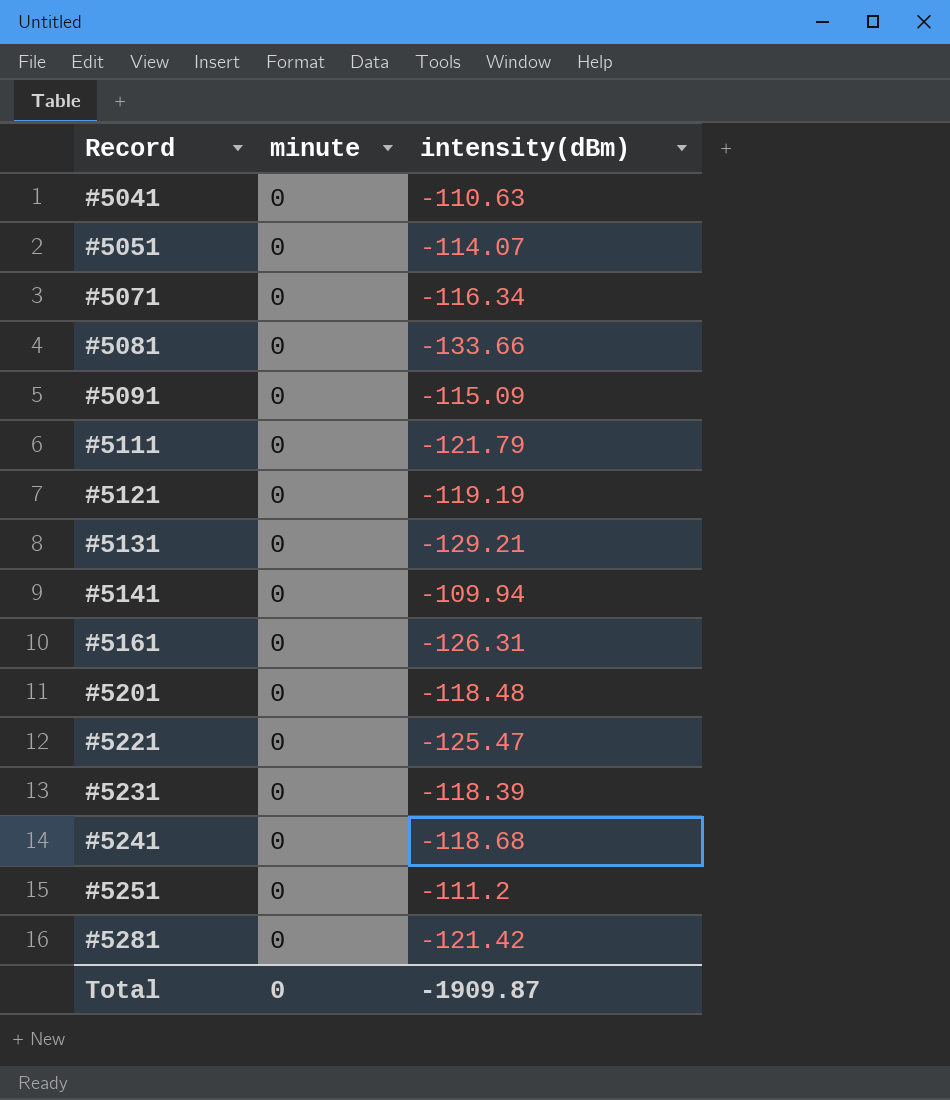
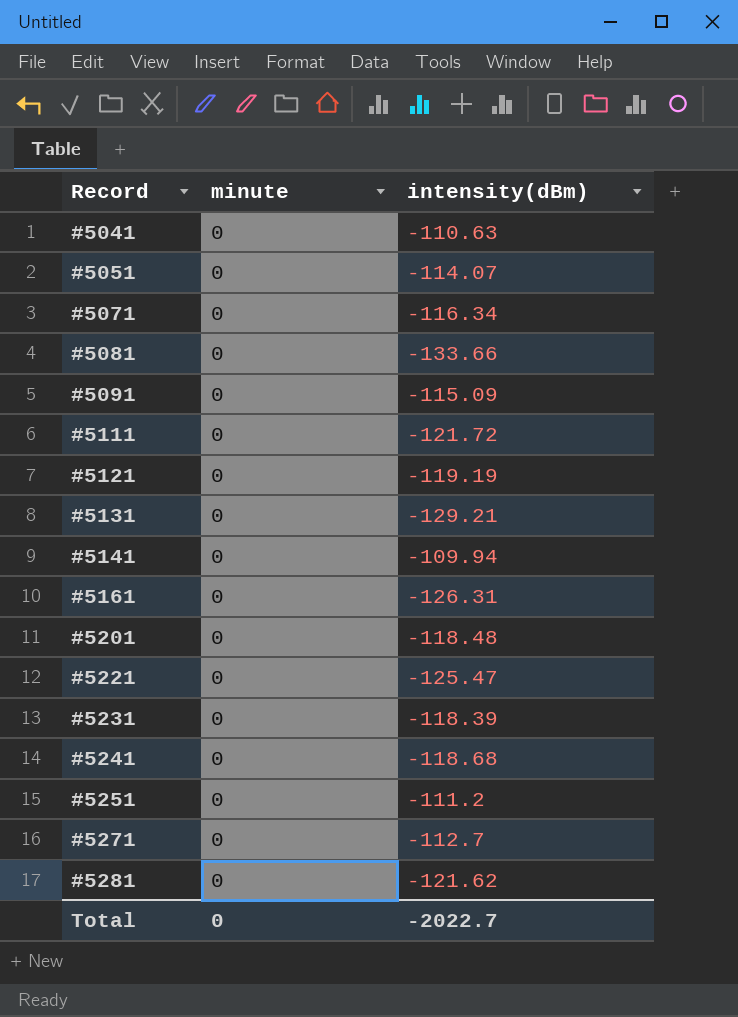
#5111 | intensity(dBm): -121.79 -> -121.72
row #5271: none -> 0 | -112.7
#5281 | intensity(dBm): -121.42 -> -121.62
Total | intensity(dBm): -1909.87 -> -2022.7

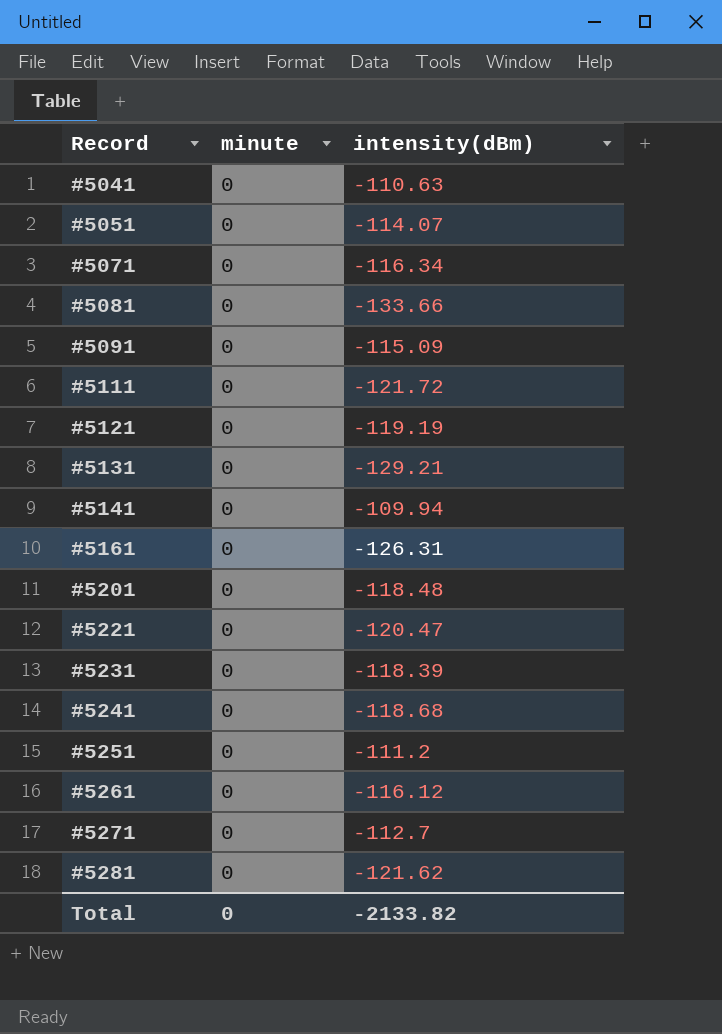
#5221 | intensity(dBm): -125.47 -> -120.47
row #5261: none -> 0 | -116.12
Total | intensity(dBm): -2022.7 -> -2133.82

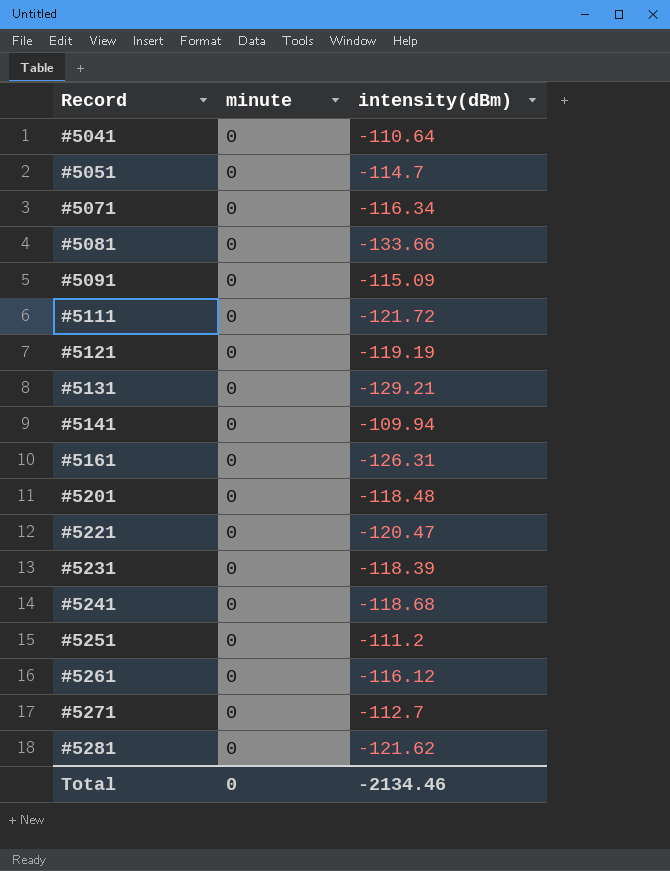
#5041 | intensity(dBm): -110.63 -> -110.64
#5051 | intensity(dBm): -114.07 -> -114.7
Total | intensity(dBm): -2133.82 -> -2134.46

